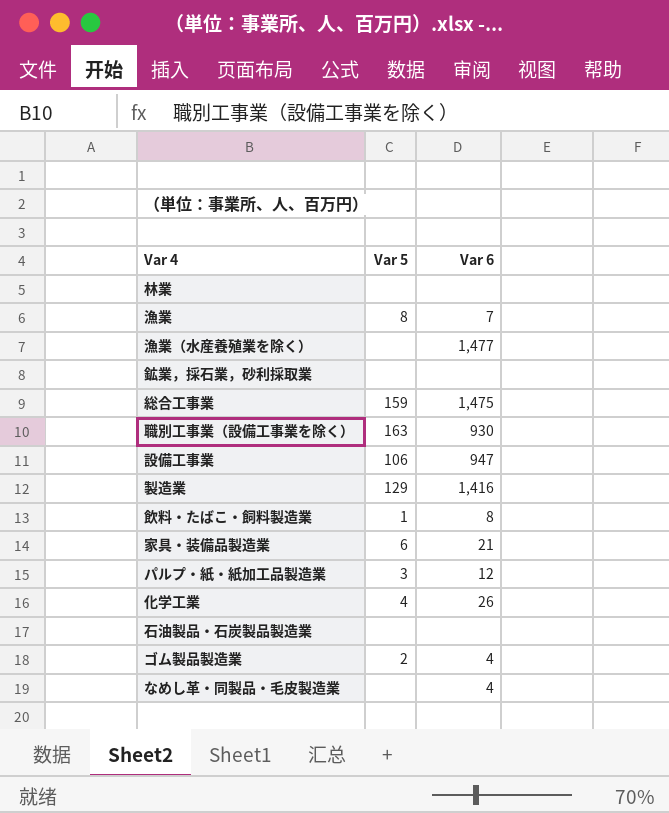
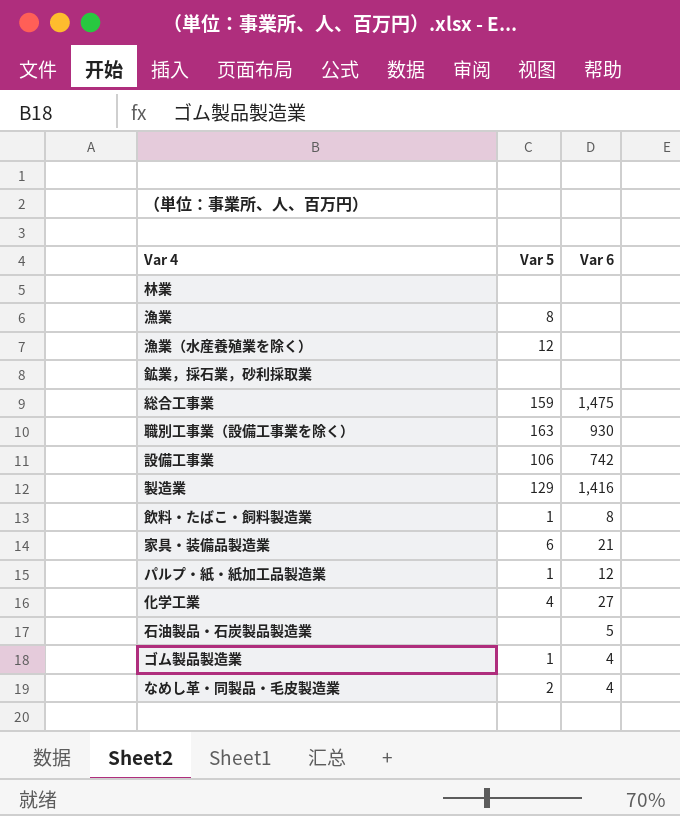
漁業 | Var 6: 7 -> none
漁業（水産養殖業を除く） | Var 5: none -> 12
漁業（水産養殖業を除く） | Var 6: 1,477 -> none
設備工事業 | Var 6: 947 -> 742
パルプ・紙・紙加工品製造業 | Var 5: 3 -> 1
化学工業 | Var 6: 26 -> 27
石油製品・石炭製品製造業 | Var 6: none -> 5
ゴム製品製造業 | Var 5: 2 -> 1
なめし革・同製品・毛皮製造業 | Var 5: none -> 2

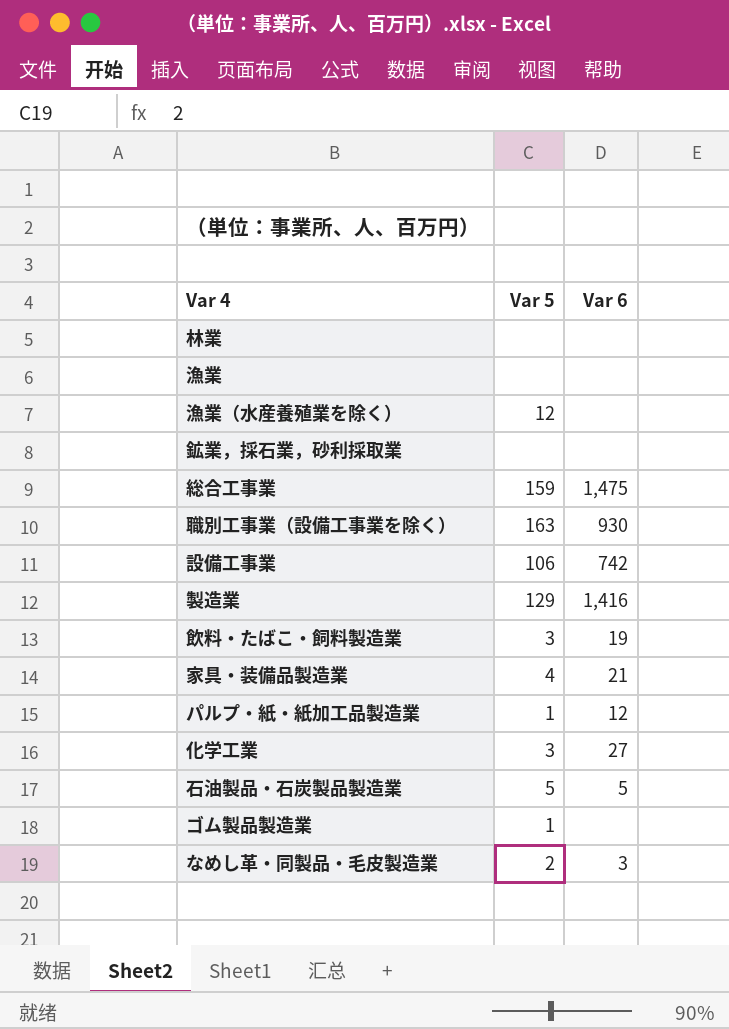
漁業 | Var 5: 8 -> none
飲料・たばこ・飼料製造業 | Var 5: 1 -> 3
飲料・たばこ・飼料製造業 | Var 6: 8 -> 19
家具・装備品製造業 | Var 5: 6 -> 4
化学工業 | Var 5: 4 -> 3
石油製品・石炭製品製造業 | Var 5: none -> 5
ゴム製品製造業 | Var 6: 4 -> none
なめし革・同製品・毛皮製造業 | Var 6: 4 -> 3

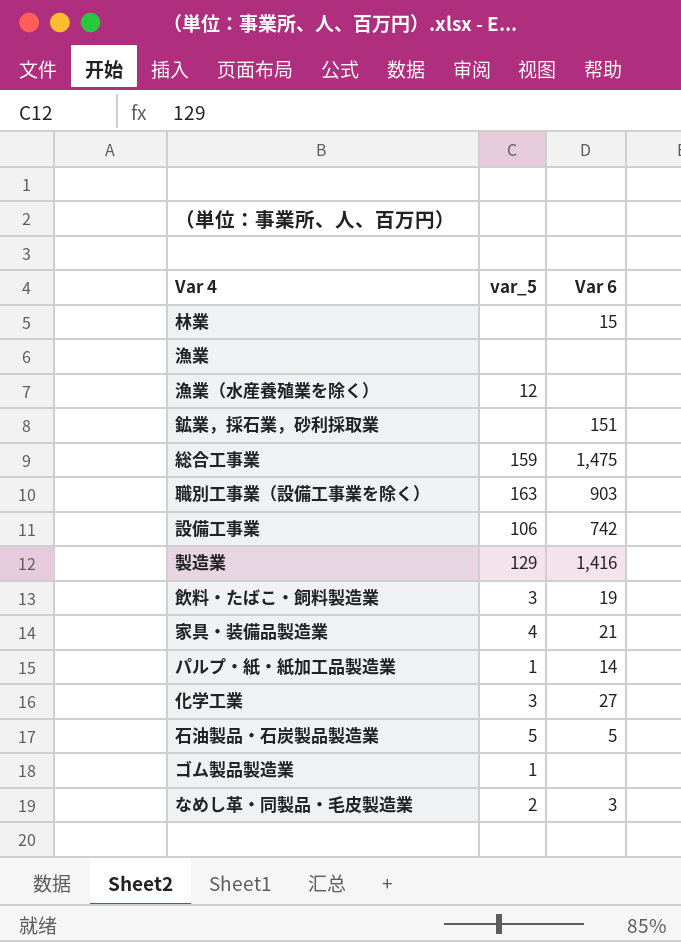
column name: Var 5 -> var_5
林業 | Var 6: none -> 15
鉱業，採石業，砂利採取業 | Var 6: none -> 151
職別工事業（設備工事業を除く） | Var 6: 930 -> 903
パルプ・紙・紙加工品製造業 | Var 6: 12 -> 14

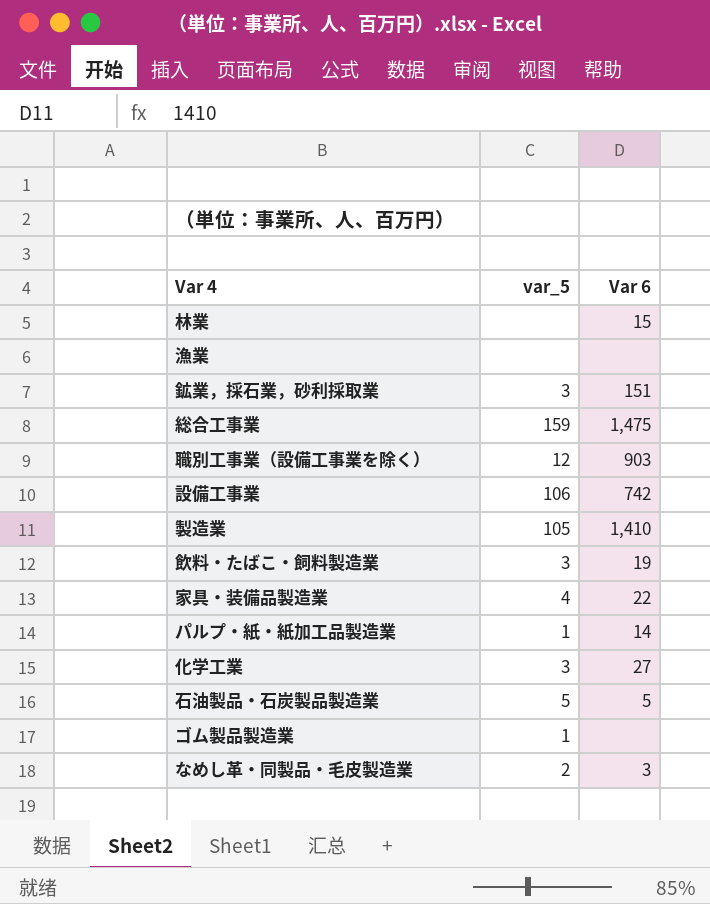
row 漁業（水産養殖業を除く）: 12 | none -> none
鉱業，採石業，砂利採取業 | var_5: none -> 3
職別工事業（設備工事業を除く） | var_5: 163 -> 12
製造業 | var_5: 129 -> 105
製造業 | Var 6: 1,416 -> 1,410
家具・装備品製造業 | Var 6: 21 -> 22

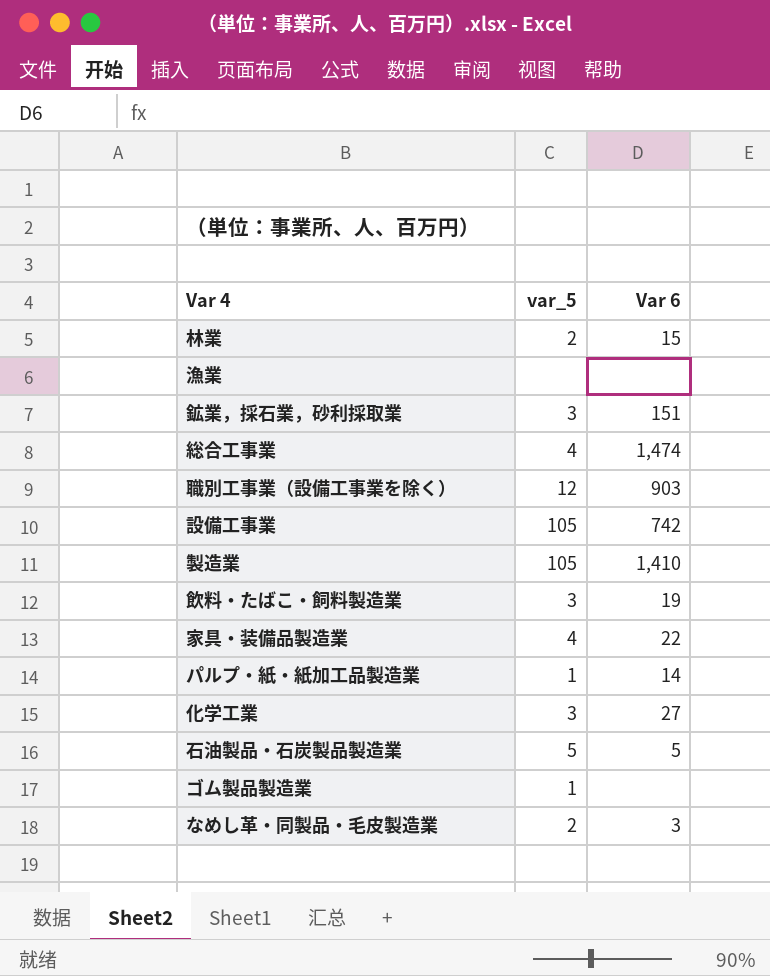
林業 | var_5: none -> 2
総合工事業 | var_5: 159 -> 4
総合工事業 | Var 6: 1,475 -> 1,474
設備工事業 | var_5: 106 -> 105

